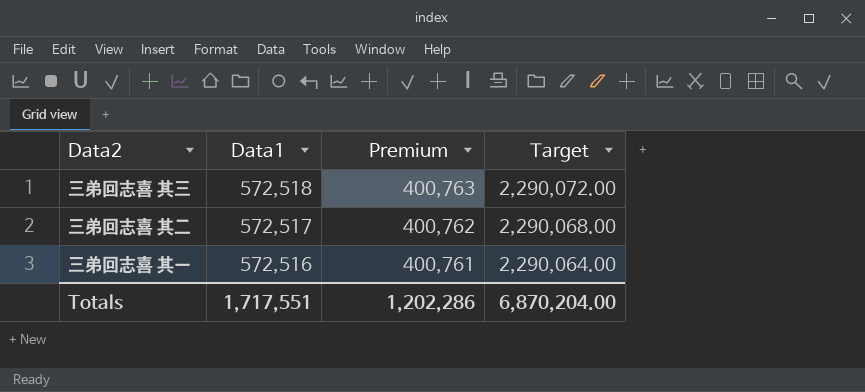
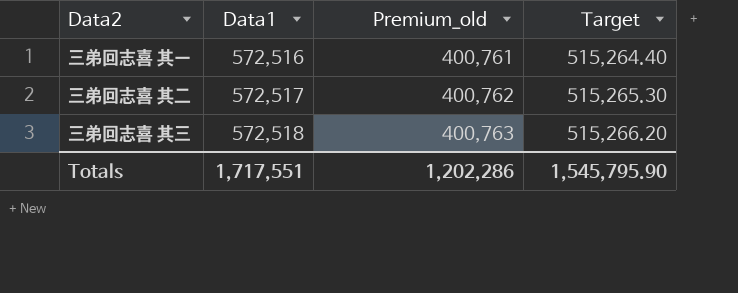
row order: Data1 descending -> Data1 ascending
column name: Premium -> Premium_old
column Target | formula: [Data1] * 4 -> [Data1] * 0.9
Totals | Target: 6,870,204.00 -> 1,545,795.90

